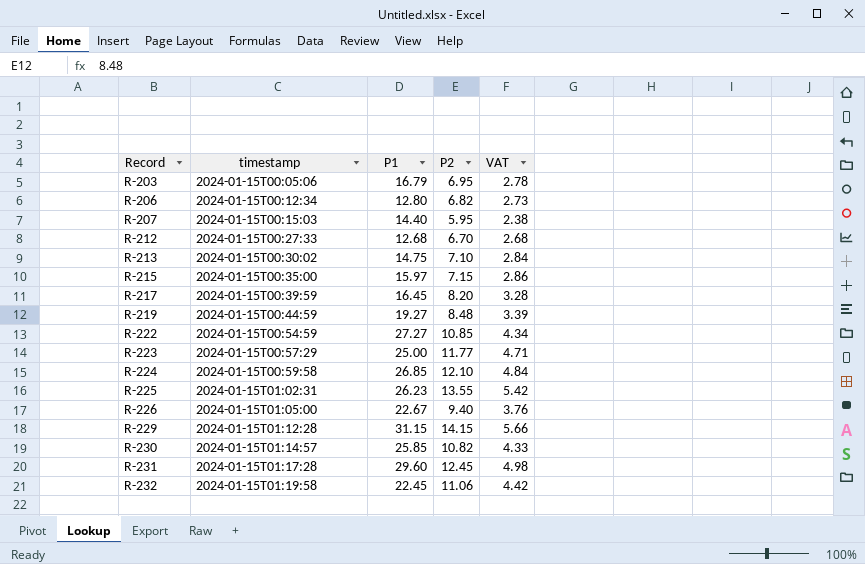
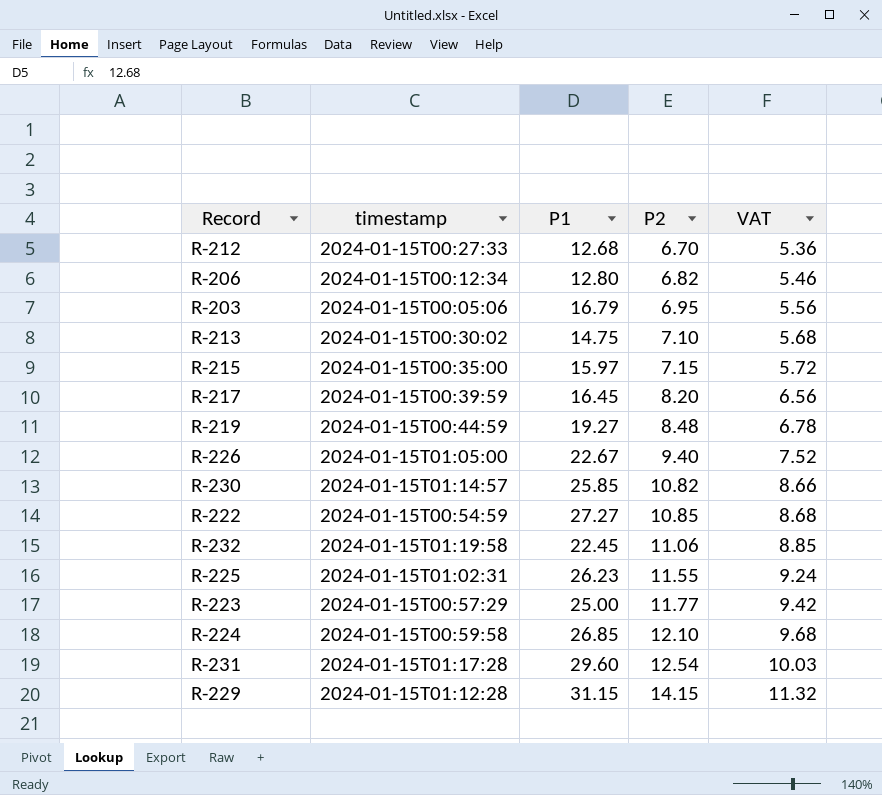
row order: Record ascending -> P2 ascending
column VAT | formula: [P2] * 0.4 -> [P2] * 0.8
row R-207: 2024-01-15T00:15:03 | 14.40 | 5.95 | 2.38 -> none
R-225 | P2: 13.55 -> 11.55
R-231 | P2: 12.45 -> 12.54

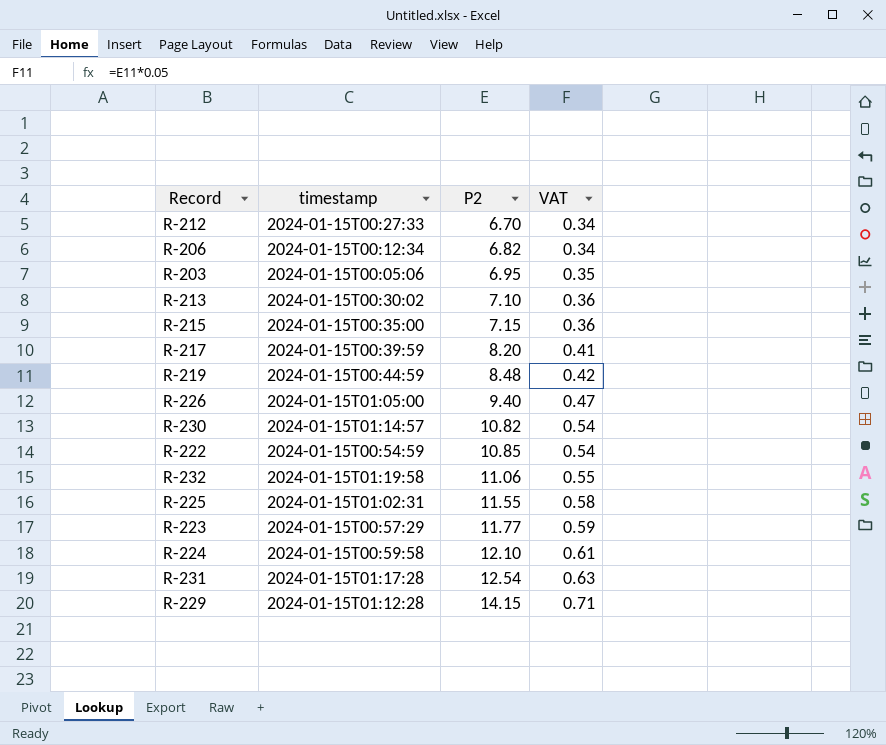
column P1 | position: 3 -> none
column VAT | formula: [P2] * 0.8 -> [P2] * 0.05

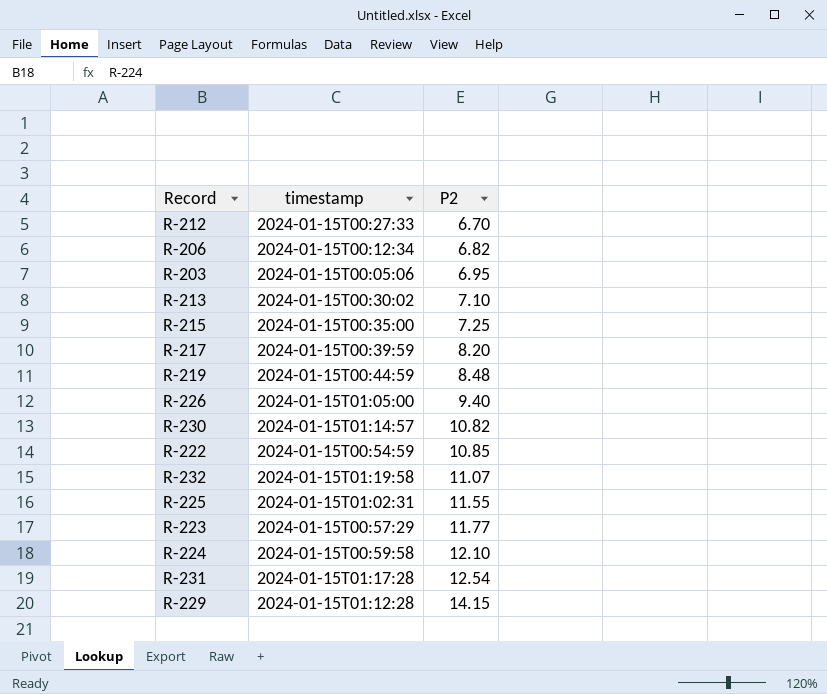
column VAT | formula: [P2] * 0.05 -> none
R-215 | P2: 7.15 -> 7.25
R-232 | P2: 11.06 -> 11.07

